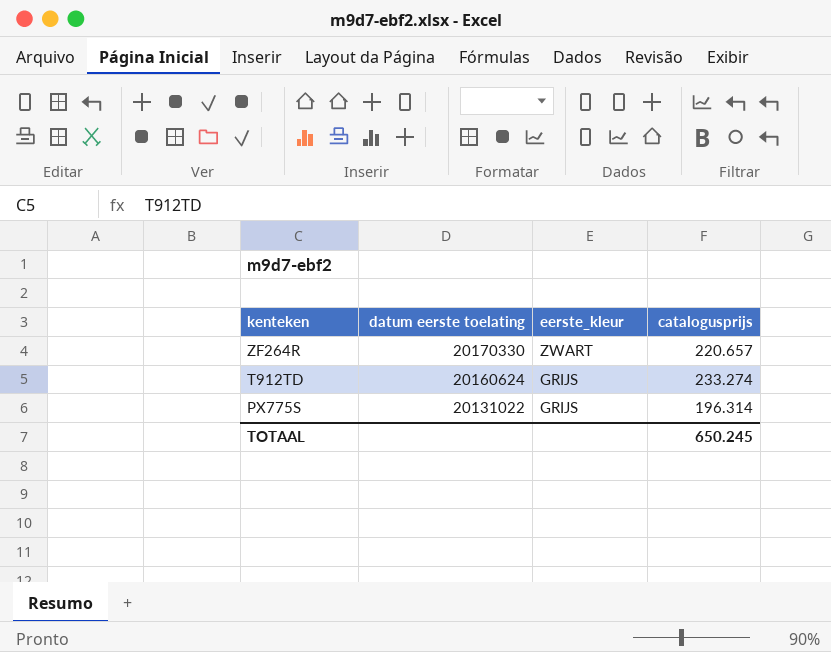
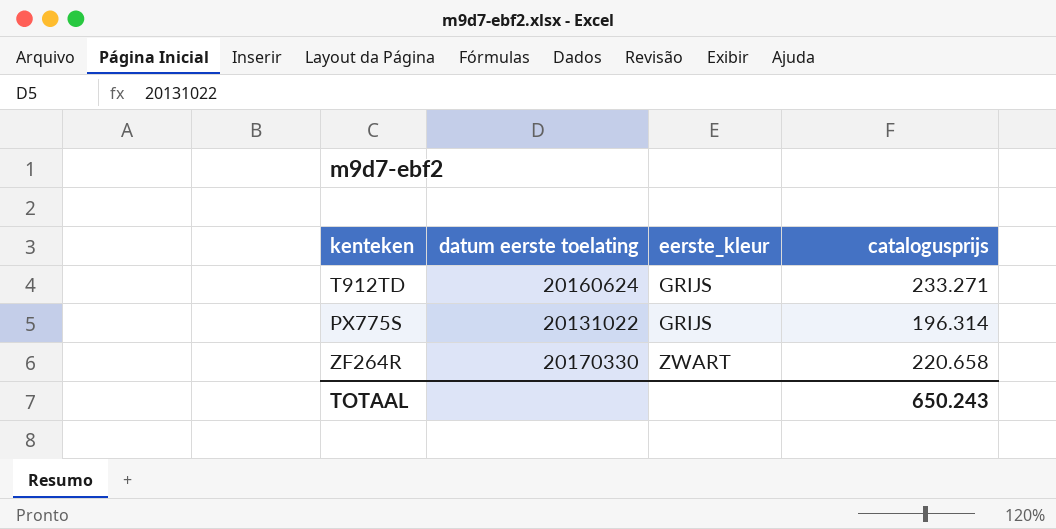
row order: kenteken descending -> eerste_kleur ascending
T912TD | catalogusprijs: 233.274 -> 233.271
ZF264R | catalogusprijs: 220.657 -> 220.658
TOTAAL | catalogusprijs: 650.245 -> 650.243

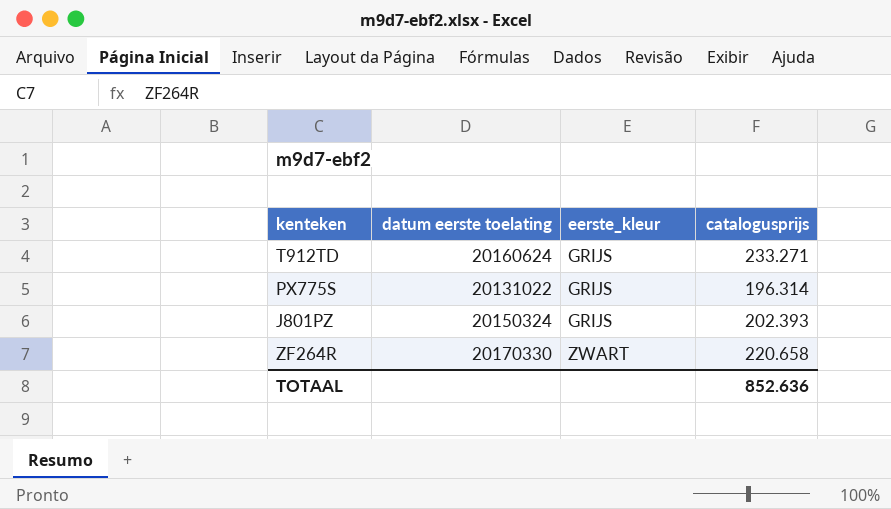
row J801PZ: none -> 20150324 | GRIJS | 202.393
TOTAAL | catalogusprijs: 650.243 -> 852.636

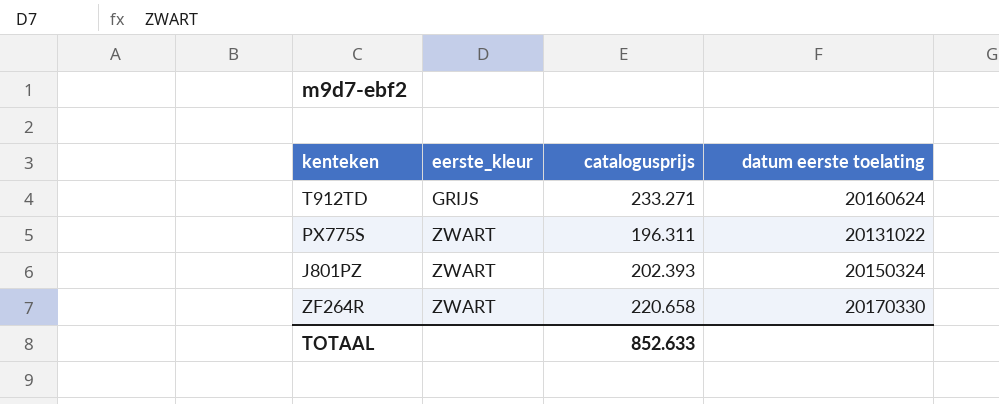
column datum eerste toelating | position: 2 -> 4
PX775S | eerste_kleur: GRIJS -> ZWART
PX775S | catalogusprijs: 196.314 -> 196.311
J801PZ | eerste_kleur: GRIJS -> ZWART
TOTAAL | catalogusprijs: 852.636 -> 852.633

